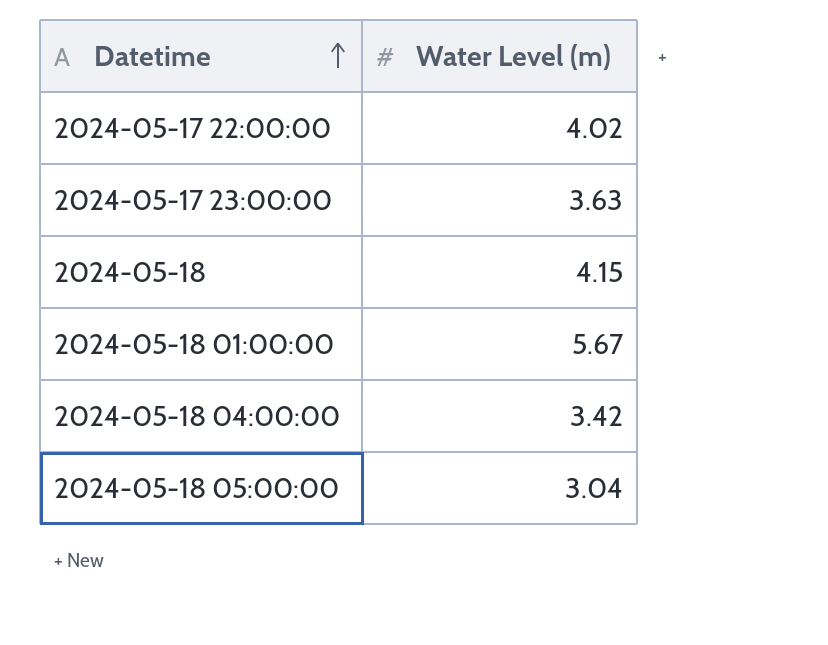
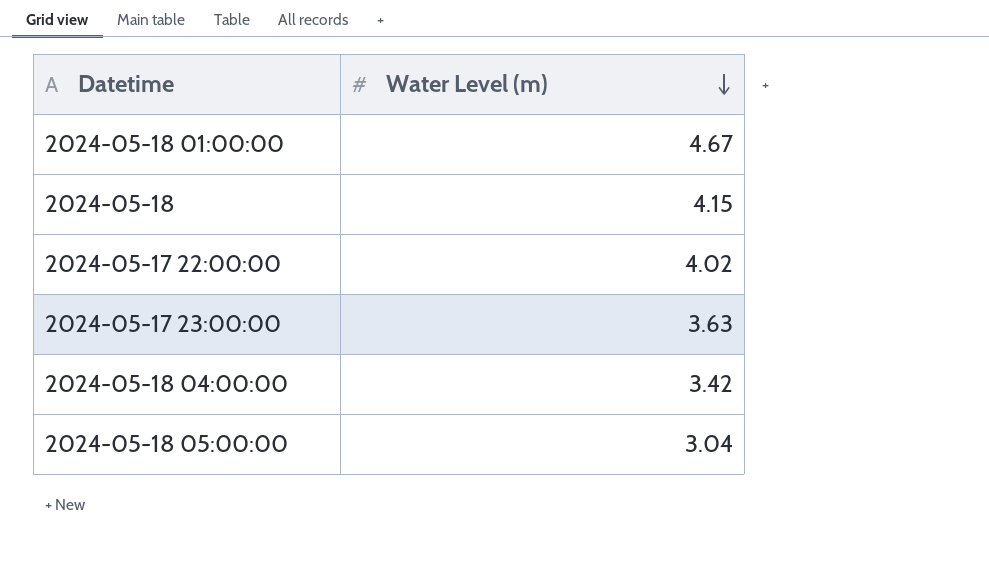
row order: Datetime ascending -> Water Level (m) descending
2024-05-18 01:00:00 | Water Level (m): 5.67 -> 4.67

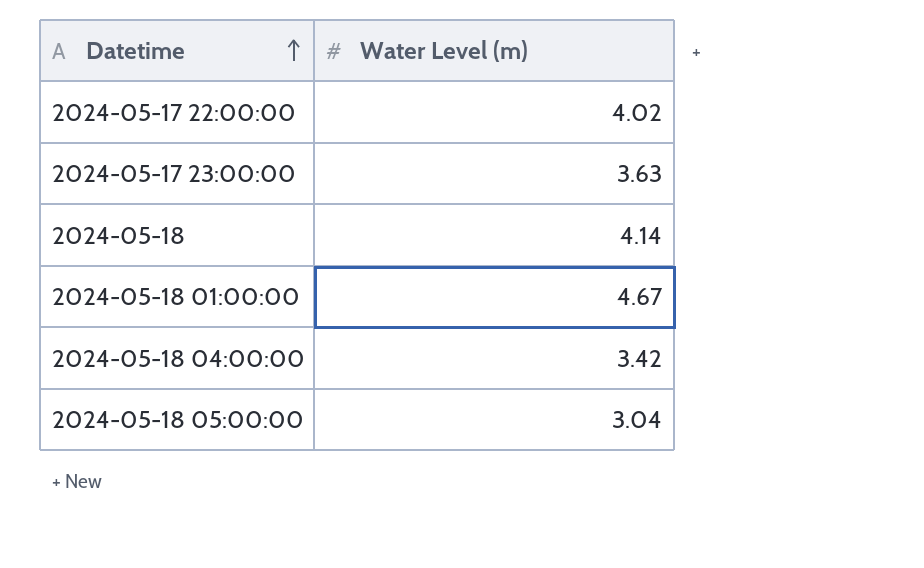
row order: Water Level (m) descending -> Datetime ascending
2024-05-18 | Water Level (m): 4.15 -> 4.14

